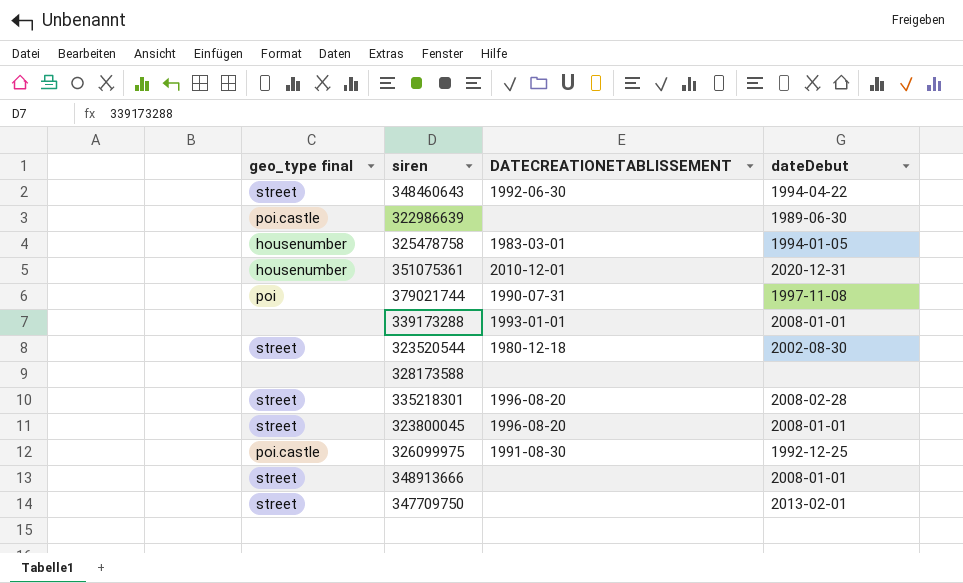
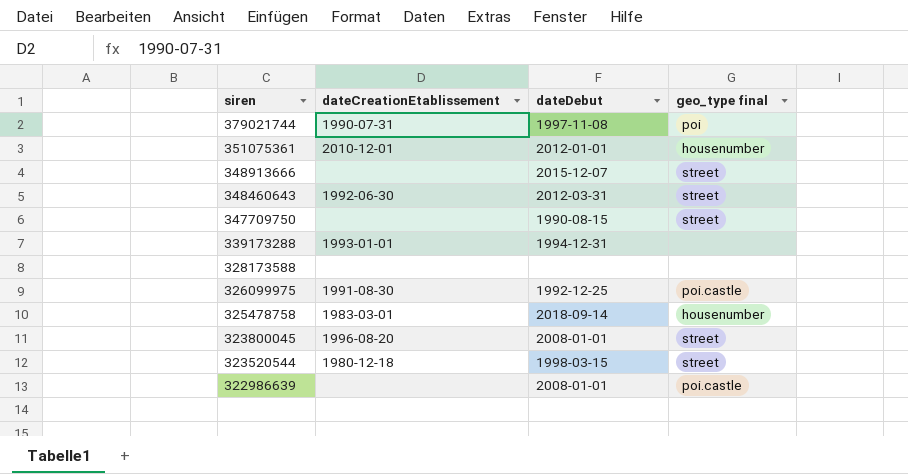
row order: none -> siren descending
column name: DATECREATIONETABLISSEMENT -> dateCreationEtablissement
column geo_type final | position: 1 -> 4
row 335218301: street | 1996-08-20 | 2008-02-28 -> none
351075361 | dateDebut: 2020-12-31 -> 2012-01-01
348913666 | dateDebut: 2008-01-01 -> 2015-12-07
348460643 | dateDebut: 1994-04-22 -> 2012-03-31
347709750 | dateDebut: 2013-02-01 -> 1990-08-15
339173288 | dateDebut: 2008-01-01 -> 1994-12-31
325478758 | dateDebut: 1994-01-05 -> 2018-09-14
323520544 | dateDebut: 2002-08-30 -> 1998-03-15
322986639 | dateDebut: 1989-06-30 -> 2008-01-01

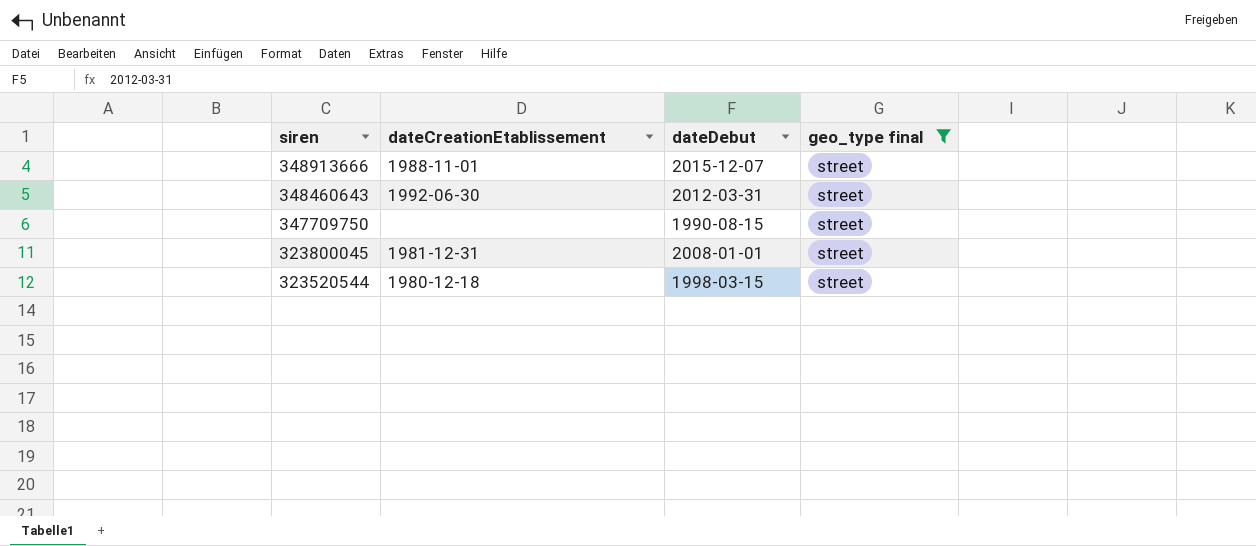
filter: none -> geo_type final = street
348913666 | dateCreationEtablissement: none -> 1988-11-01
323800045 | dateCreationEtablissement: 1996-08-20 -> 1981-12-31

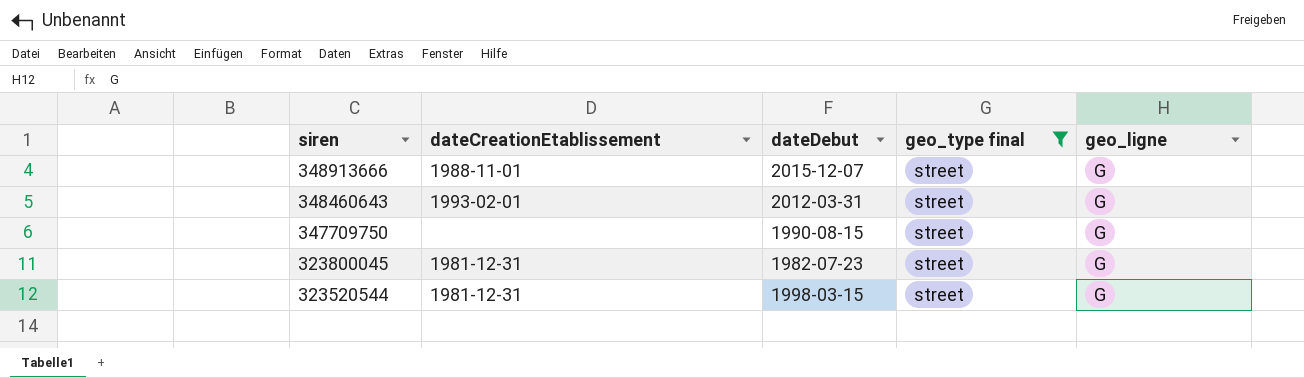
column geo_ligne | position: none -> 5
348460643 | dateCreationEtablissement: 1992-06-30 -> 1993-02-01
323800045 | dateDebut: 2008-01-01 -> 1982-07-23
323520544 | dateCreationEtablissement: 1980-12-18 -> 1981-12-31

